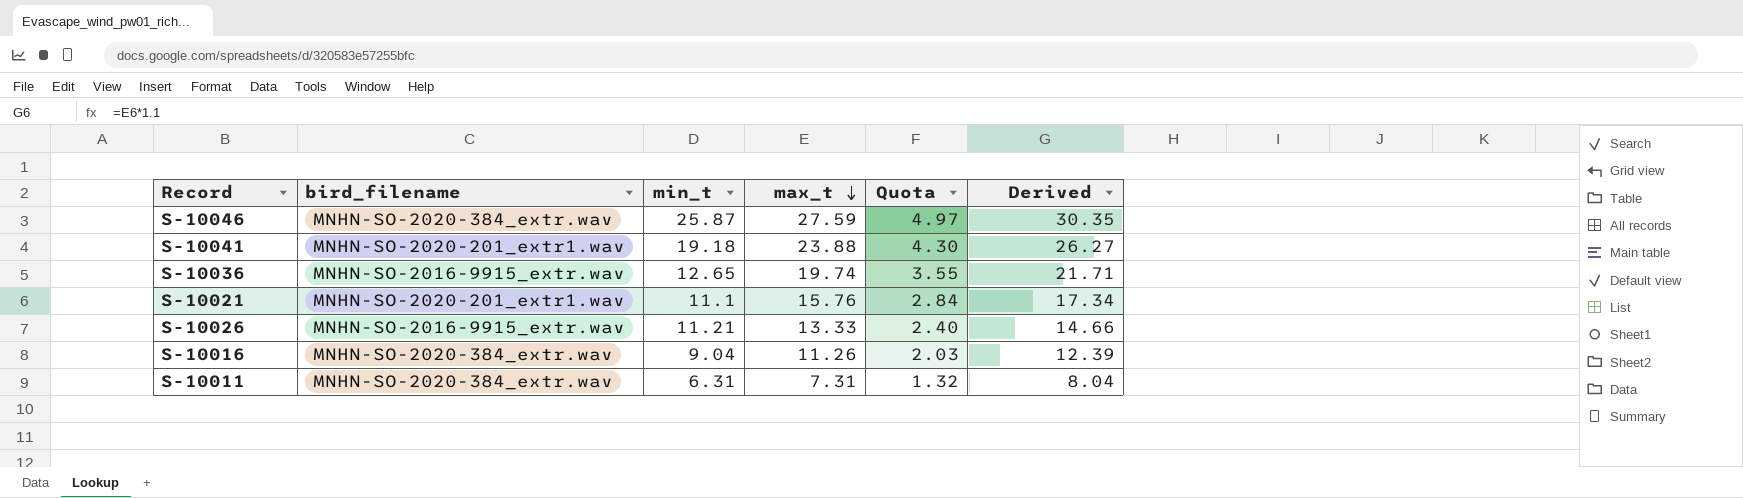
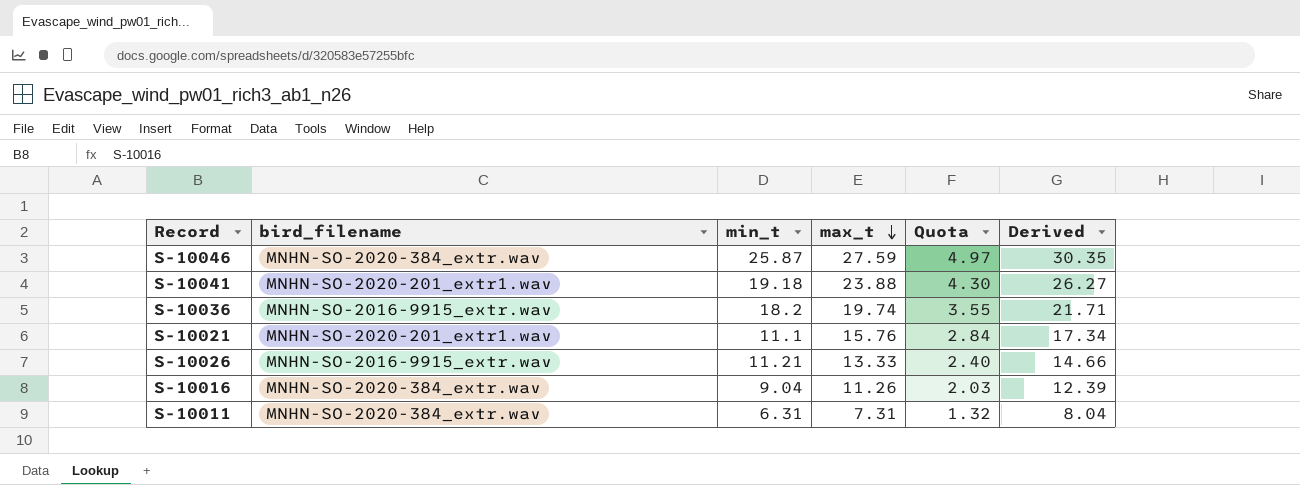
S-10036 | min_t: 12.65 -> 18.2

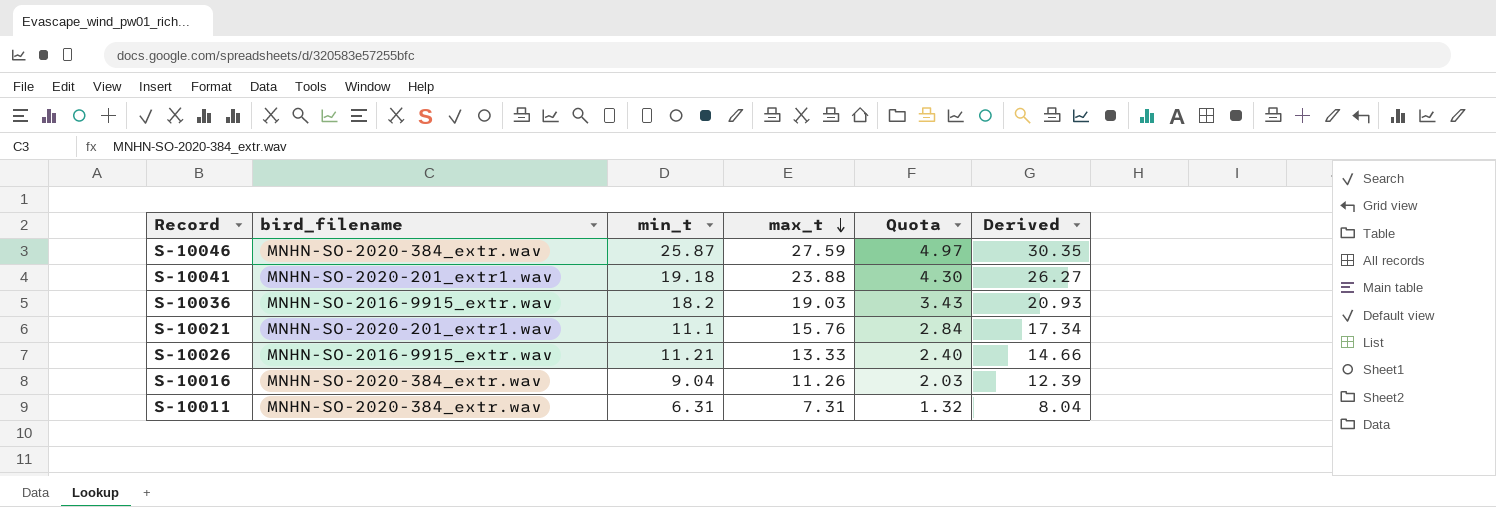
S-10036 | max_t: 19.74 -> 19.03
S-10036 | Quota: 3.55 -> 3.43
S-10036 | Derived: 21.71 -> 20.93

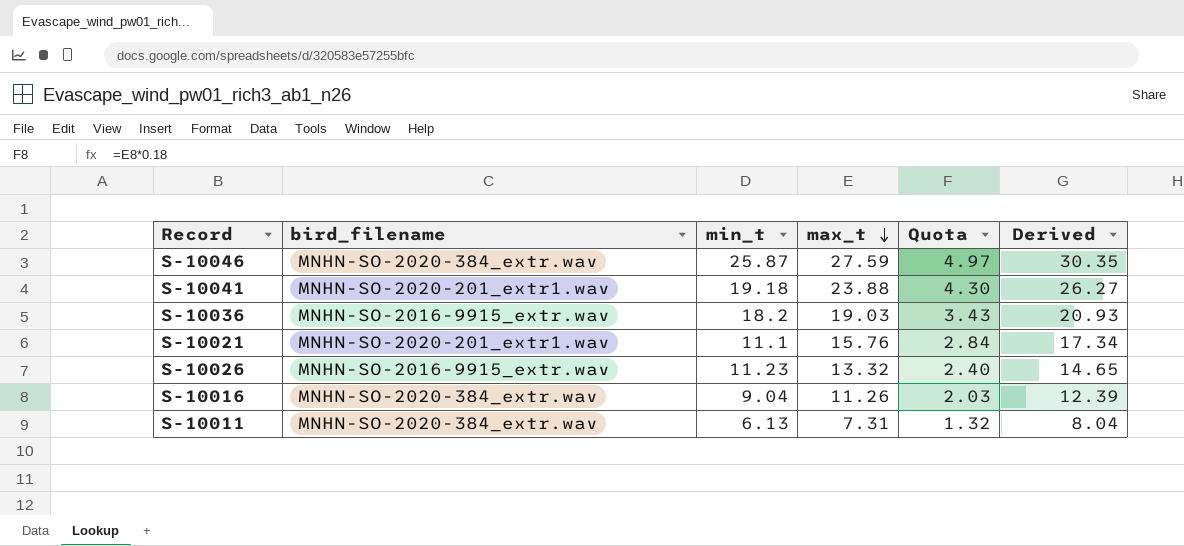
S-10026 | min_t: 11.21 -> 11.23
S-10026 | max_t: 13.33 -> 13.32
S-10026 | Derived: 14.66 -> 14.65
S-10011 | min_t: 6.31 -> 6.13

